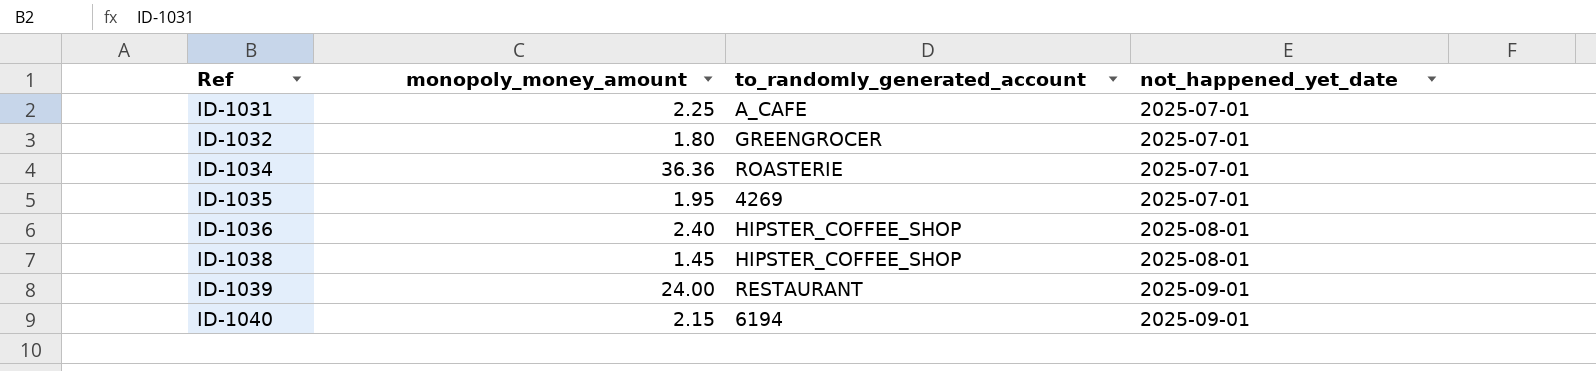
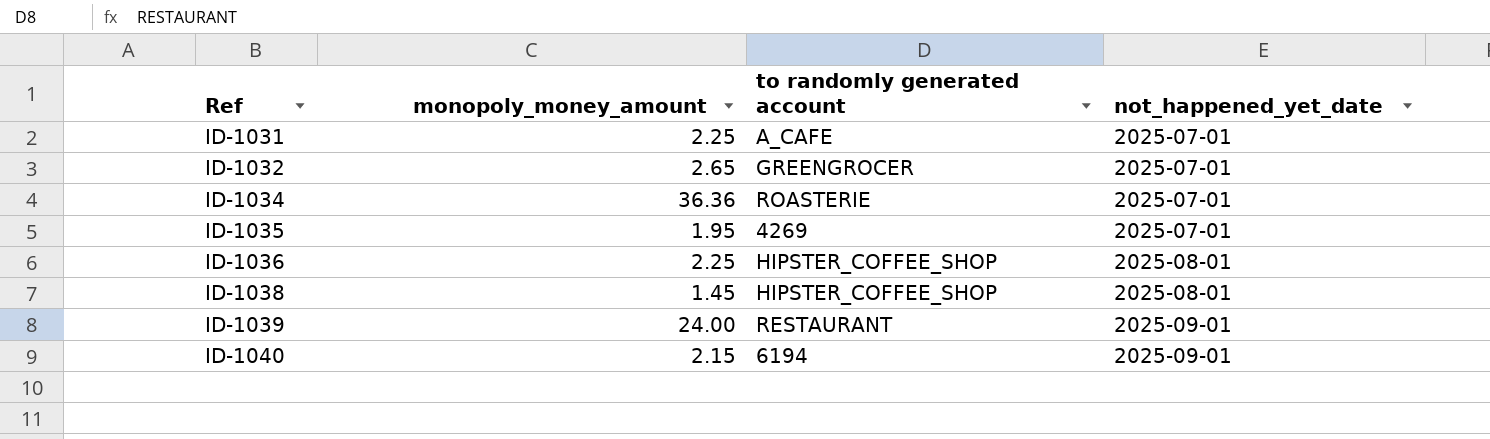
column name: to_randomly_generated_account -> to randomly generated account
ID-1032 | monopoly_money_amount: 1.80 -> 2.65
ID-1036 | monopoly_money_amount: 2.40 -> 2.25

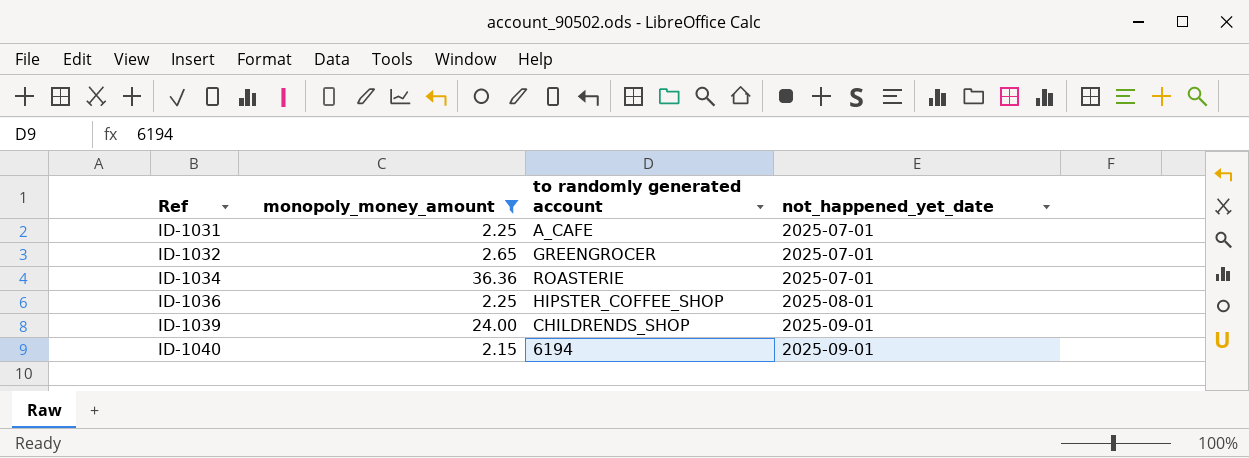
filter: none -> monopoly_money_amount >= 2.15
ID-1039 | to randomly generated account: RESTAURANT -> CHILDRENDS_SHOP

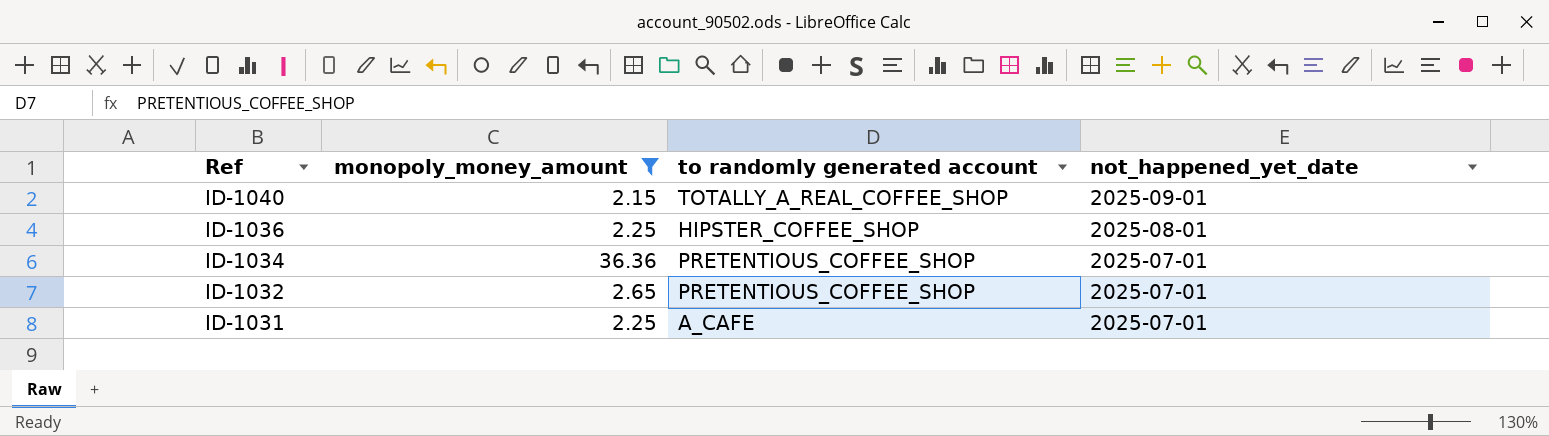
row order: Ref ascending -> Ref descending
row ID-1039: 24.00 | CHILDRENDS_SHOP | 2025-09-01 -> none
ID-1040 | to randomly generated account: 6194 -> TOTALLY_A_REAL_COFFEE_SHOP
ID-1034 | to randomly generated account: ROASTERIE -> PRETENTIOUS_COFFEE_SHOP
ID-1032 | to randomly generated account: GREENGROCER -> PRETENTIOUS_COFFEE_SHOP

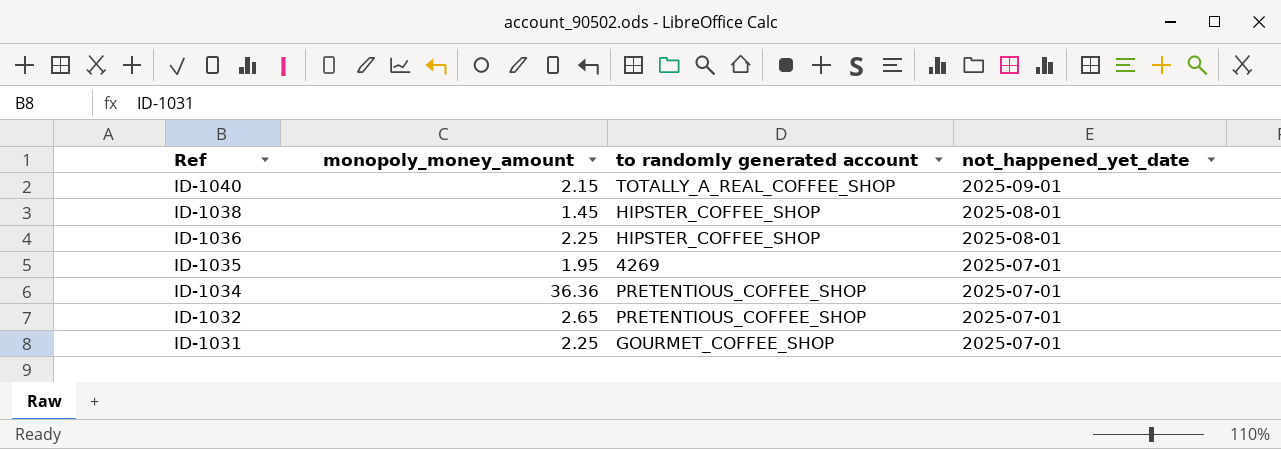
filter: monopoly_money_amount >= 2.15 -> none
ID-1031 | to randomly generated account: A_CAFE -> GOURMET_COFFEE_SHOP

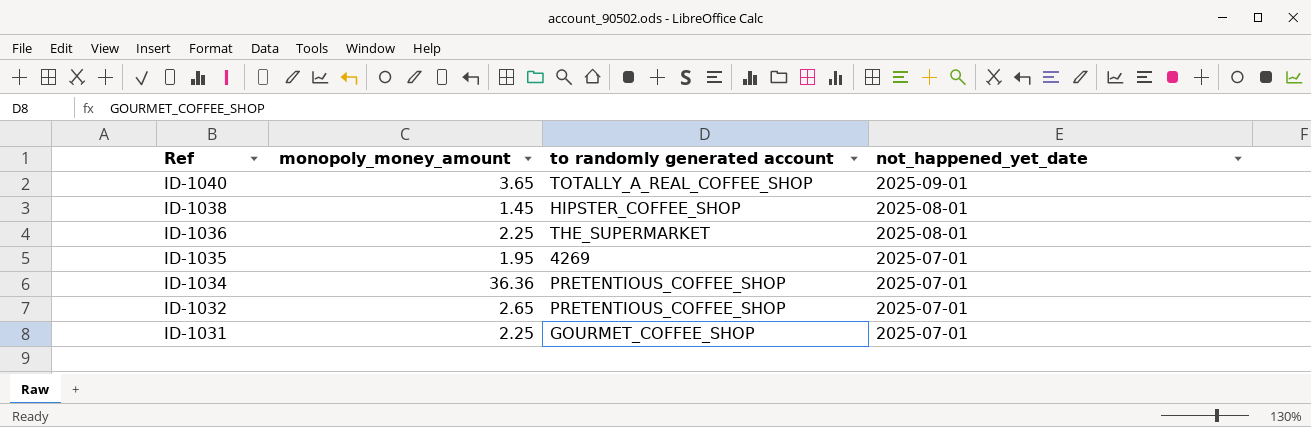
ID-1040 | monopoly_money_amount: 2.15 -> 3.65
ID-1036 | to randomly generated account: HIPSTER_COFFEE_SHOP -> THE_SUPERMARKET

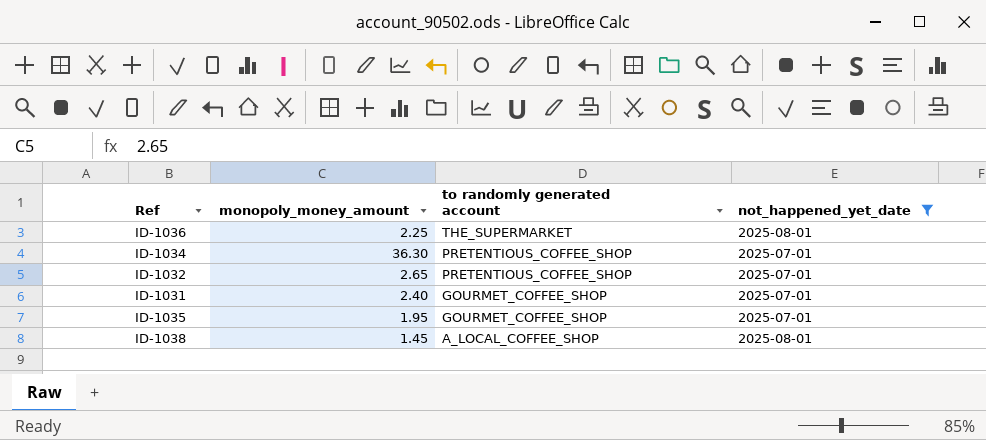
filter: none -> not_happened_yet_date != 2025-09-01
row order: Ref descending -> to randomly generated account descending
ID-1034 | monopoly_money_amount: 36.36 -> 36.30
ID-1031 | monopoly_money_amount: 2.25 -> 2.40
ID-1035 | to randomly generated account: 4269 -> GOURMET_COFFEE_SHOP
ID-1038 | to randomly generated account: HIPSTER_COFFEE_SHOP -> A_LOCAL_COFFEE_SHOP

